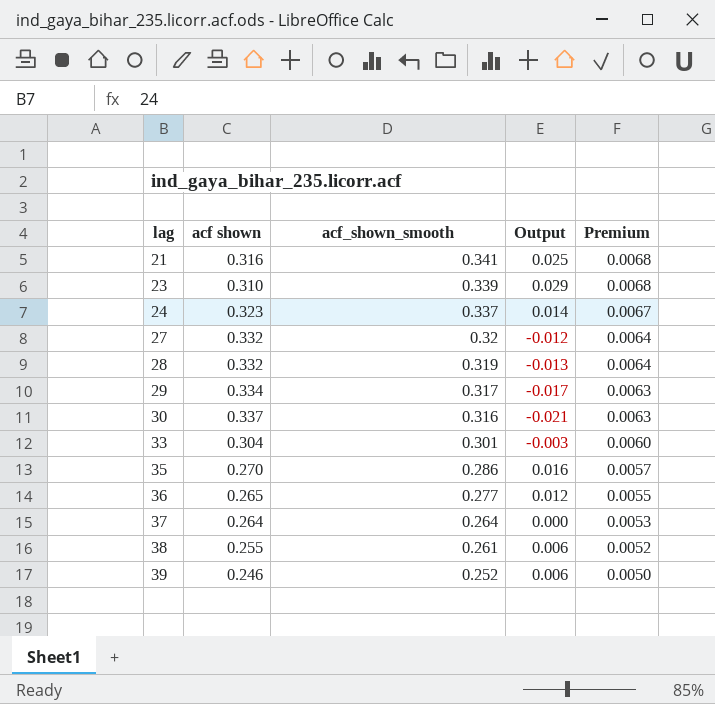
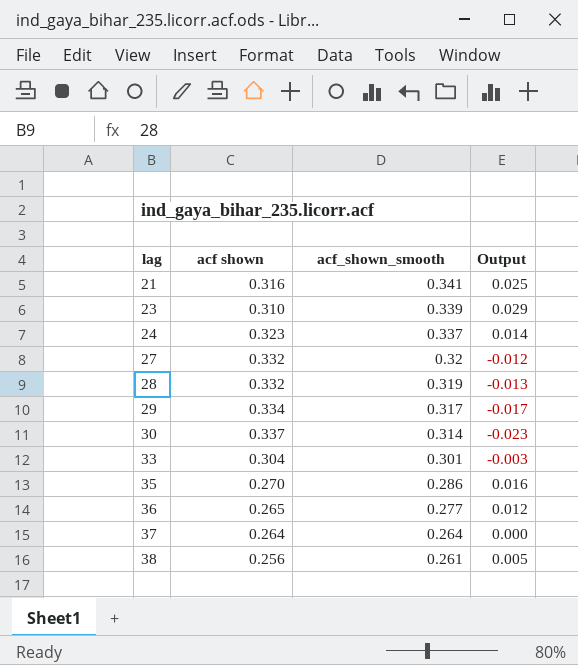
column Premium | formula: [acf_shown_smooth] * 0.02 -> none
row 39: 0.246 | 0.252 | 0.006 | 0.0050 -> none
30 | acf_shown_smooth: 0.316 -> 0.314
30 | Output: -0.021 -> -0.023
38 | acf shown: 0.255 -> 0.256
38 | Output: 0.006 -> 0.005

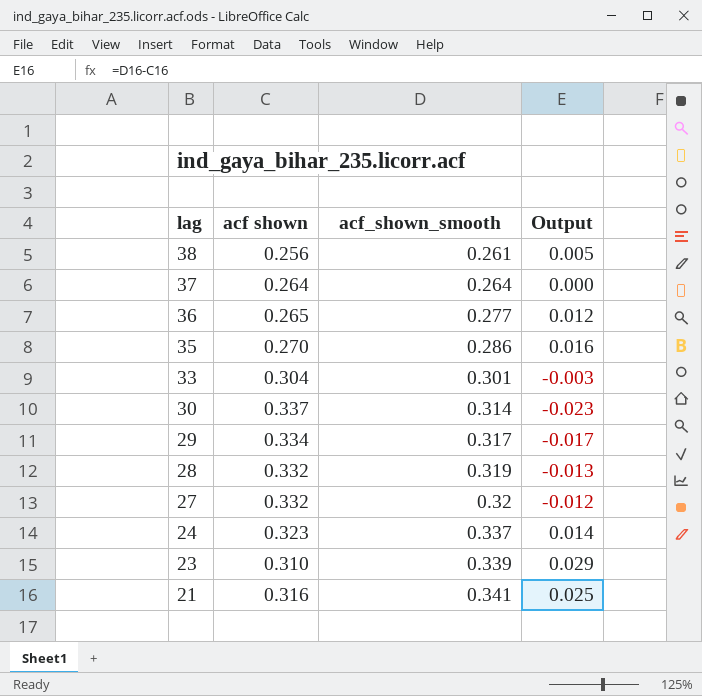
row order: lag ascending -> lag descending

